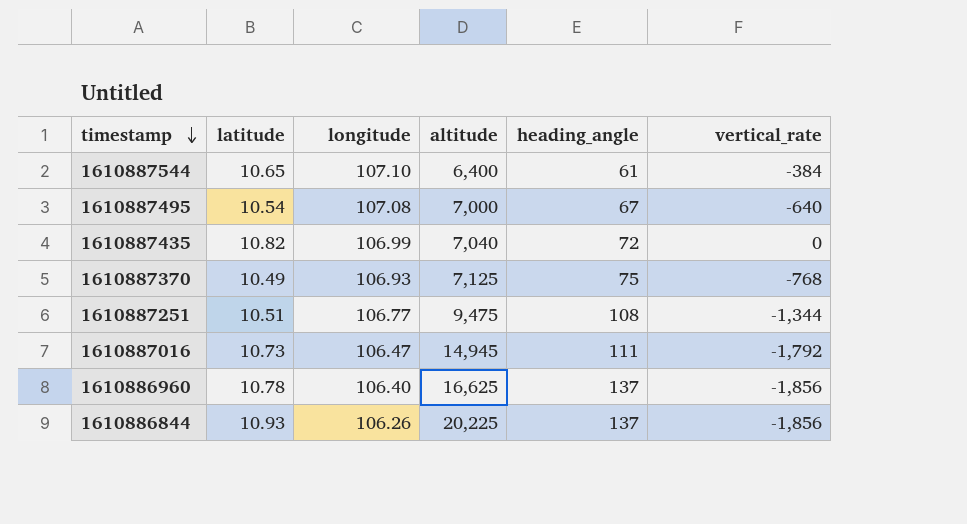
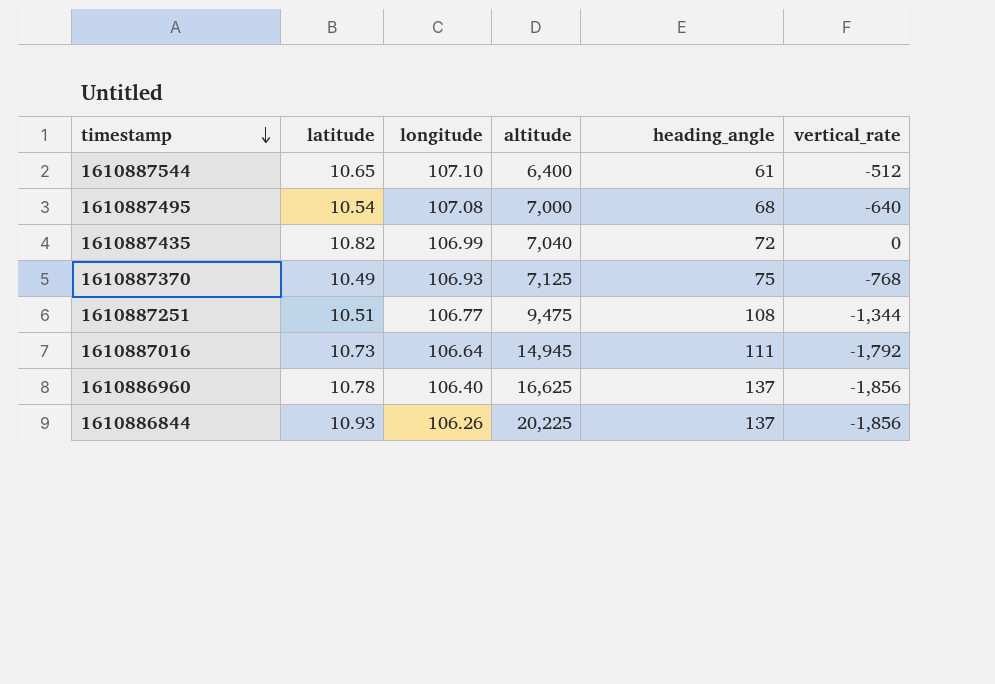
1610887544 | vertical_rate: -384 -> -512
1610887495 | heading_angle: 67 -> 68
1610887016 | longitude: 106.47 -> 106.64

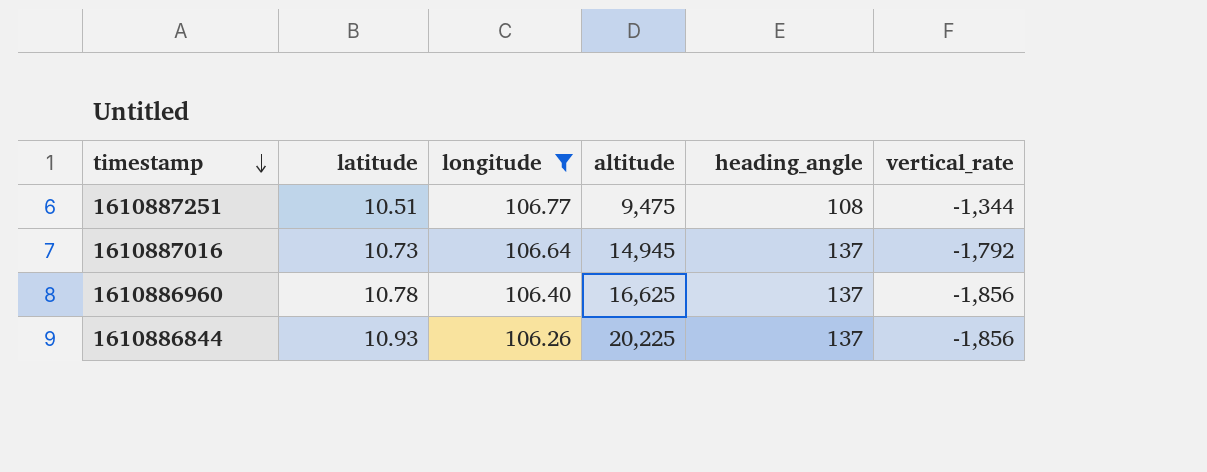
filter: none -> longitude <= 106.77
1610887016 | heading_angle: 111 -> 137

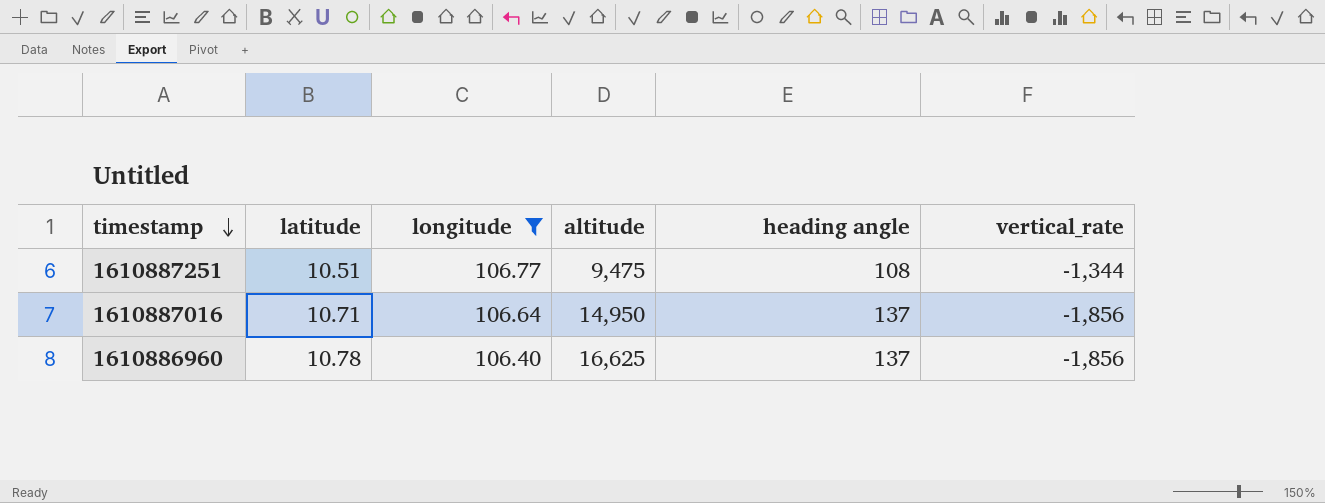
column name: heading_angle -> heading angle
row 1610886844: 10.93 | 106.26 | 20,225 | 137 | -1,856 -> none
1610887016 | latitude: 10.73 -> 10.71
1610887016 | altitude: 14,945 -> 14,950
1610887016 | vertical_rate: -1,792 -> -1,856

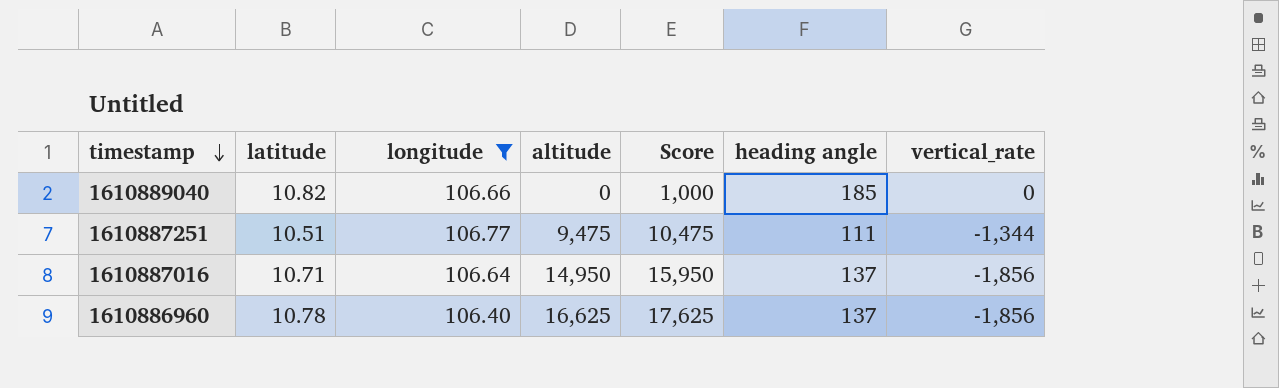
column Score | formula: none -> [altitude] + 1000
row 1610889040: none -> 10.82 | 106.66 | 0 | 1,000 | 185 | 0
1610887251 | heading angle: 108 -> 111

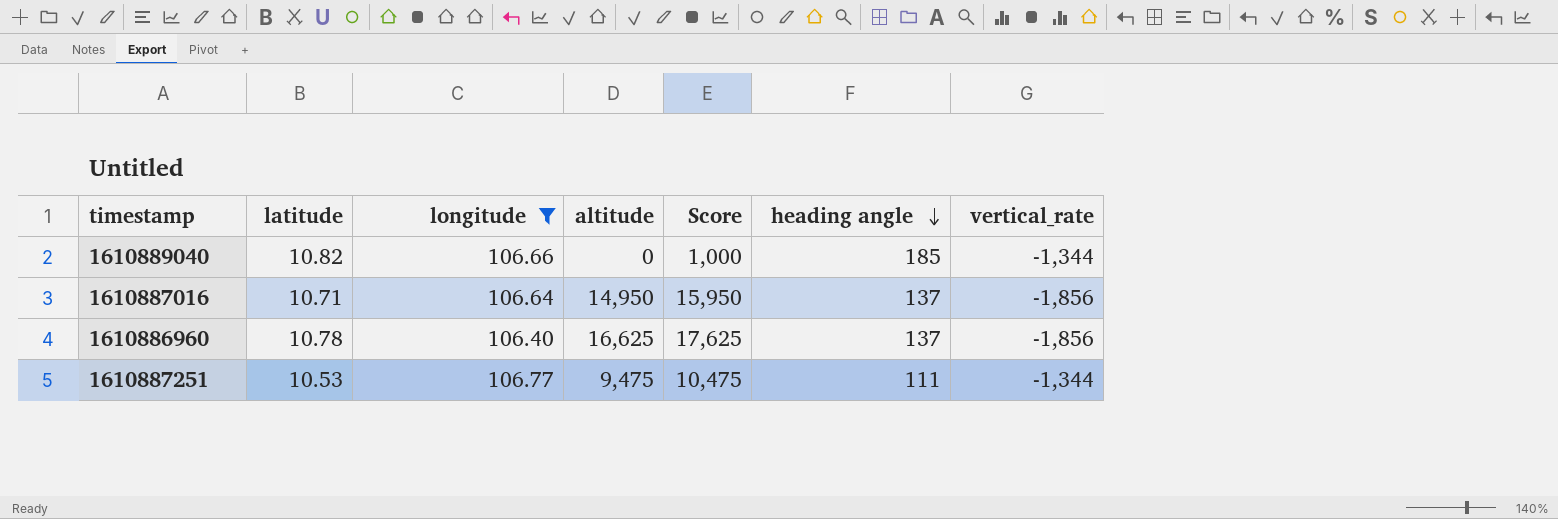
row order: timestamp descending -> heading angle descending
1610889040 | vertical_rate: 0 -> -1,344
1610887251 | latitude: 10.51 -> 10.53

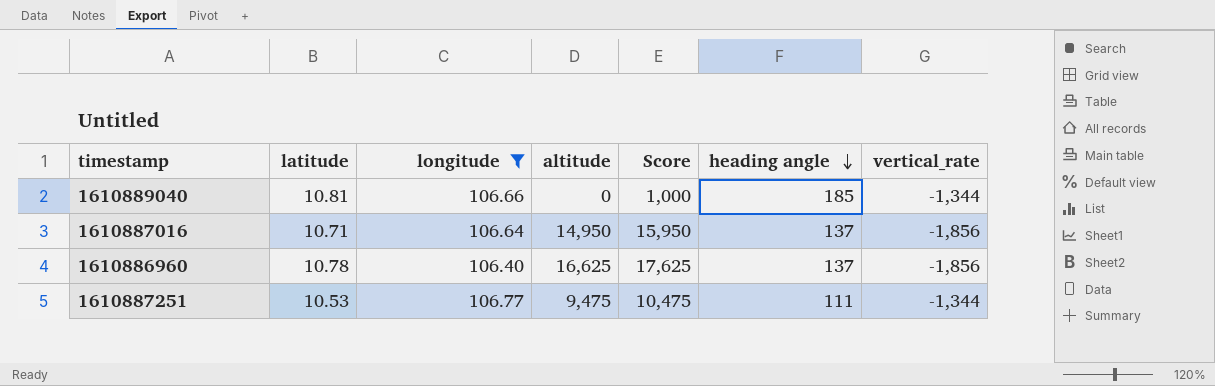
1610889040 | latitude: 10.82 -> 10.81

